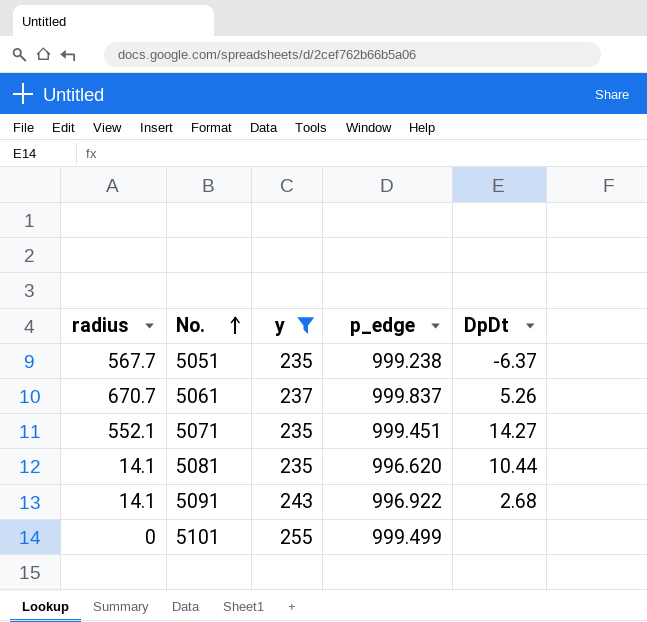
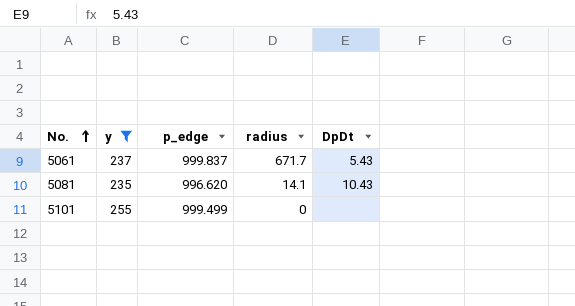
column radius | position: 1 -> 4
row 5051: 567.7 | 235 | 999.238 | -6.37 -> none
row 5071: 552.1 | 235 | 999.451 | 14.27 -> none
row 5091: 14.1 | 243 | 996.922 | 2.68 -> none
5061 | radius: 670.7 -> 671.7
5061 | DpDt: 5.26 -> 5.43
5081 | DpDt: 10.44 -> 10.43

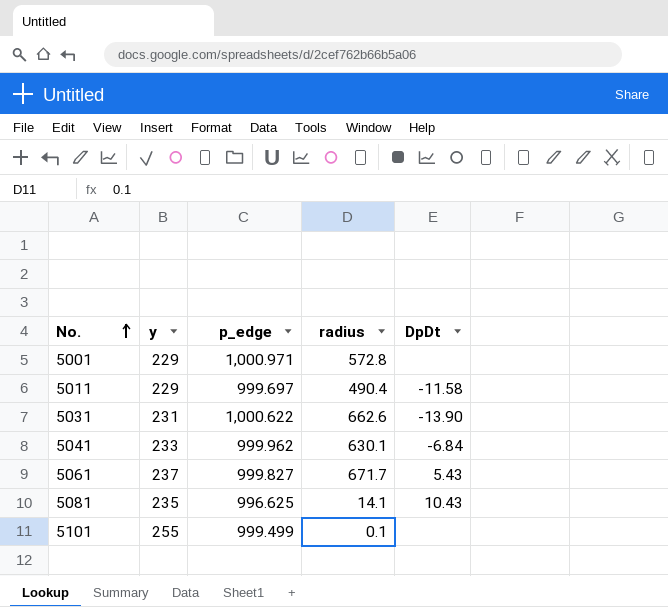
filter: y >= 235 -> none
5061 | p_edge: 999.837 -> 999.827
5081 | p_edge: 996.620 -> 996.625
5101 | radius: 0 -> 0.1

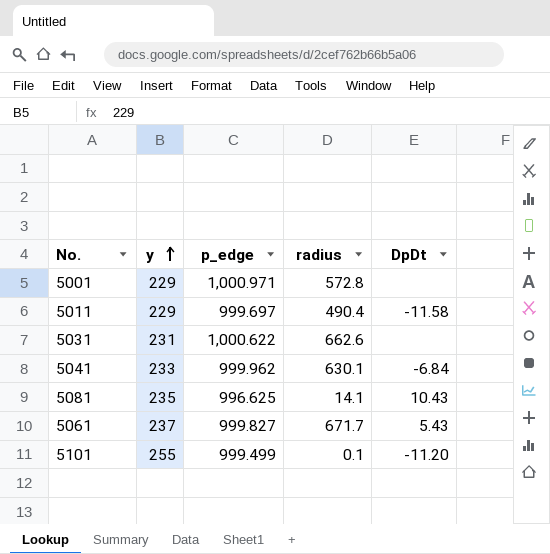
row order: No. ascending -> y ascending
5031 | DpDt: -13.90 -> none
5101 | DpDt: none -> -11.20

